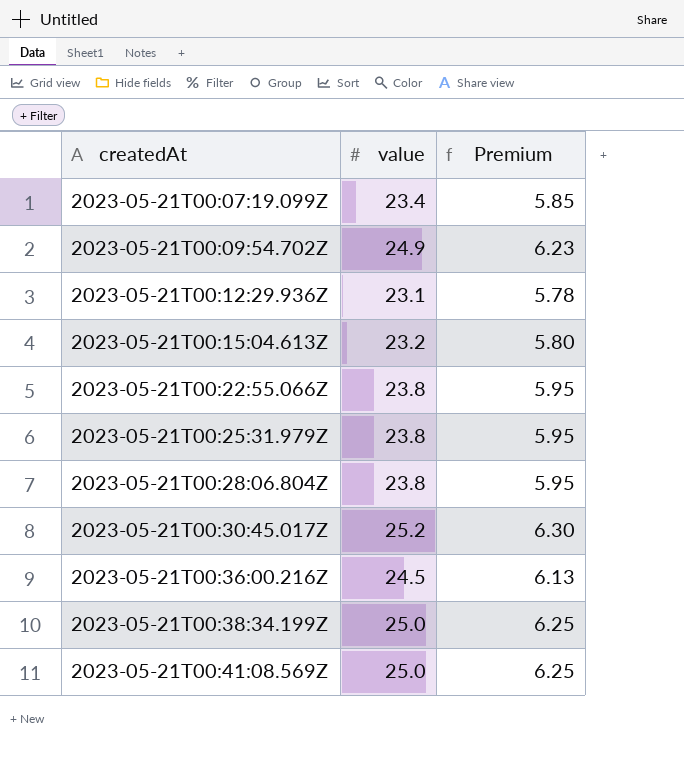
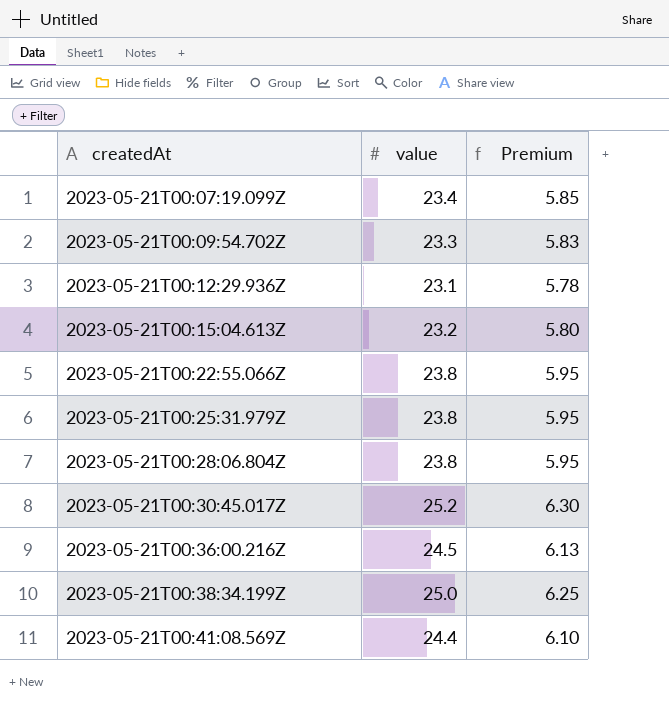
2023-05-21T00:09:54.702Z | value: 24.9 -> 23.3
2023-05-21T00:09:54.702Z | Premium: 6.23 -> 5.83
2023-05-21T00:41:08.569Z | value: 25.0 -> 24.4
2023-05-21T00:41:08.569Z | Premium: 6.25 -> 6.10

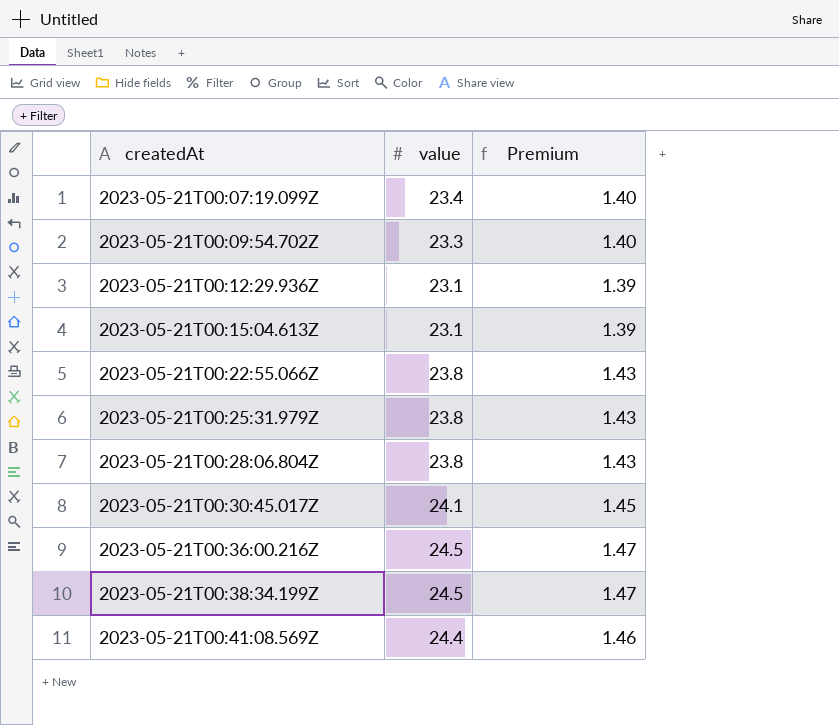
column Premium | formula: [value] * 0.25 -> [value] * 0.06
2023-05-21T00:15:04.613Z | value: 23.2 -> 23.1
2023-05-21T00:30:45.017Z | value: 25.2 -> 24.1
2023-05-21T00:38:34.199Z | value: 25.0 -> 24.5

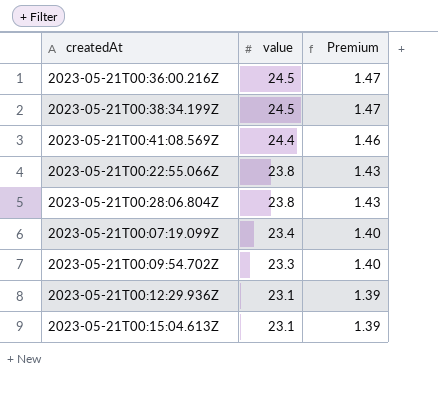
row order: createdAt ascending -> value descending
row 2023-05-21T00:25:31.979Z: 23.8 | 1.43 -> none
row 2023-05-21T00:30:45.017Z: 24.1 | 1.45 -> none

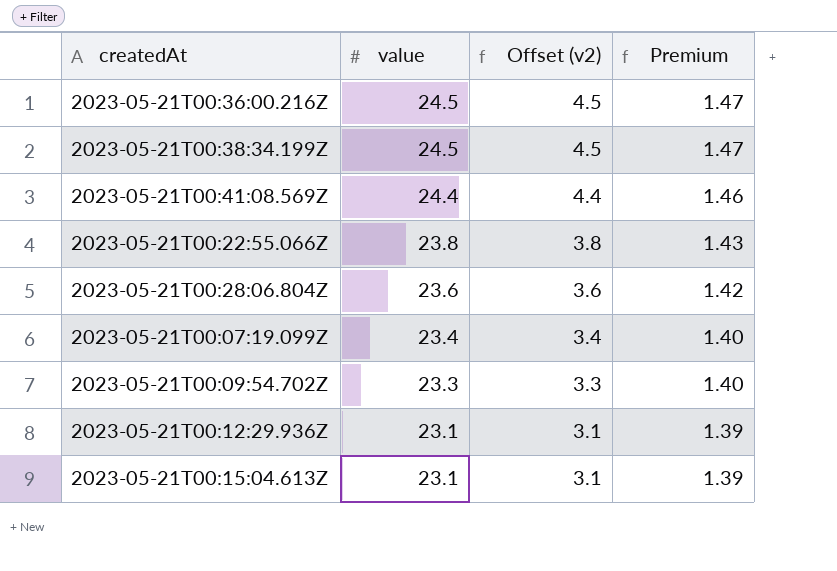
column Offset (v2) | formula: none -> [value] - 20
2023-05-21T00:28:06.804Z | value: 23.8 -> 23.6
2023-05-21T00:28:06.804Z | Premium: 1.43 -> 1.42

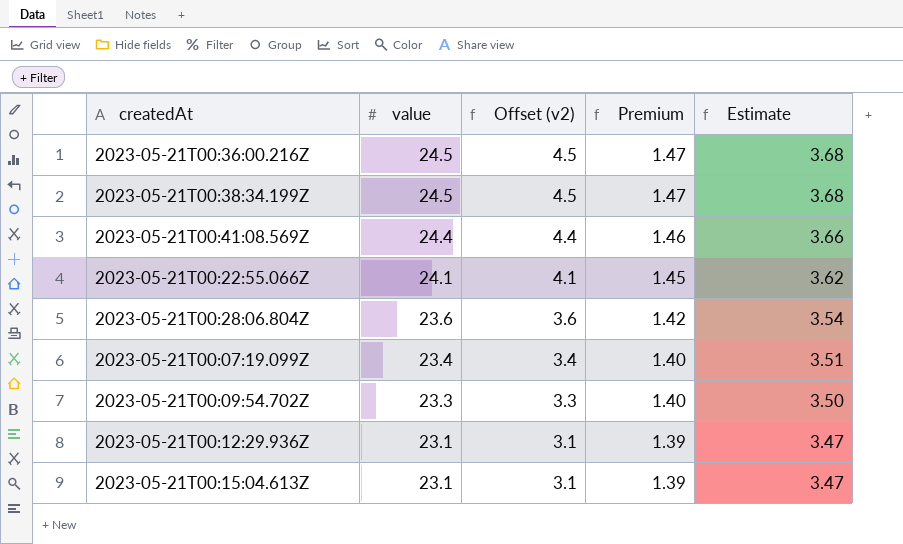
column Estimate | formula: none -> [value] * 0.15
2023-05-21T00:22:55.066Z | value: 23.8 -> 24.1
2023-05-21T00:22:55.066Z | Offset (v2): 3.8 -> 4.1
2023-05-21T00:22:55.066Z | Premium: 1.43 -> 1.45

